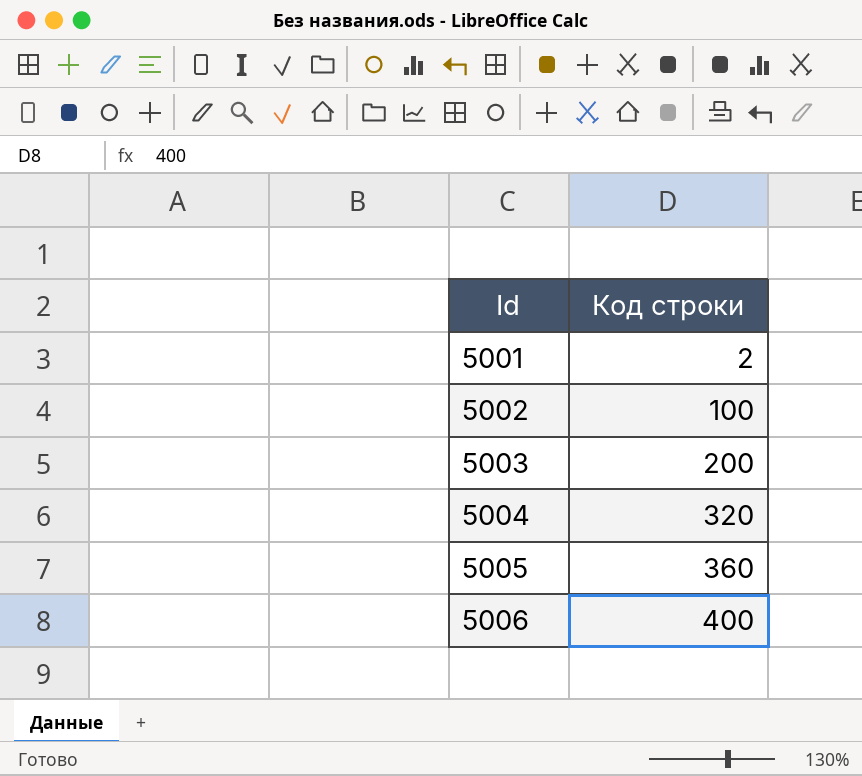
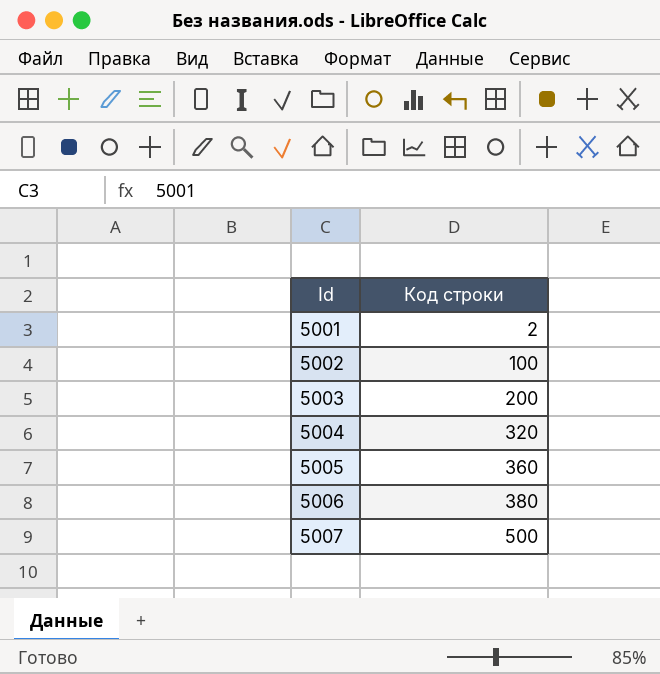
5006 | Код строки: 400 -> 380
row 5007: none -> 500

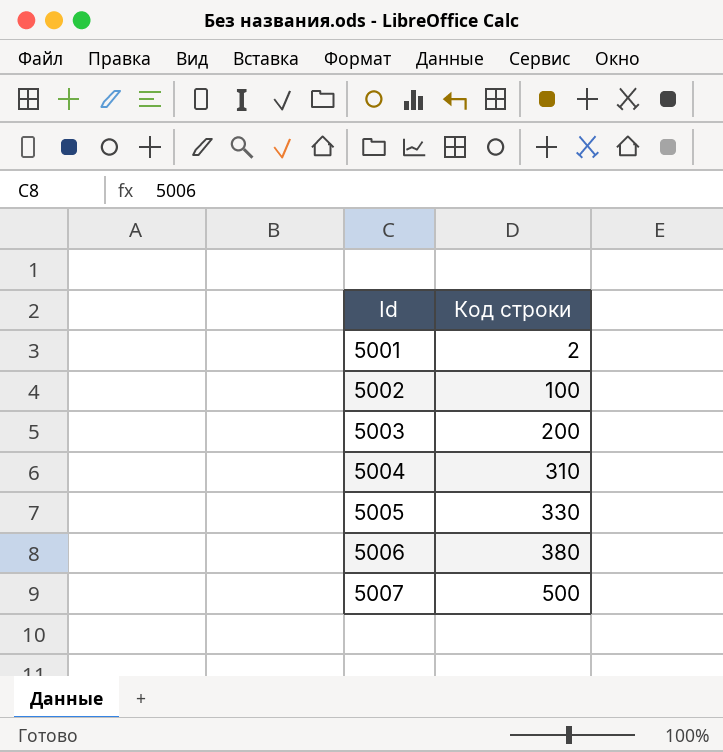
5004 | Код строки: 320 -> 310
5005 | Код строки: 360 -> 330

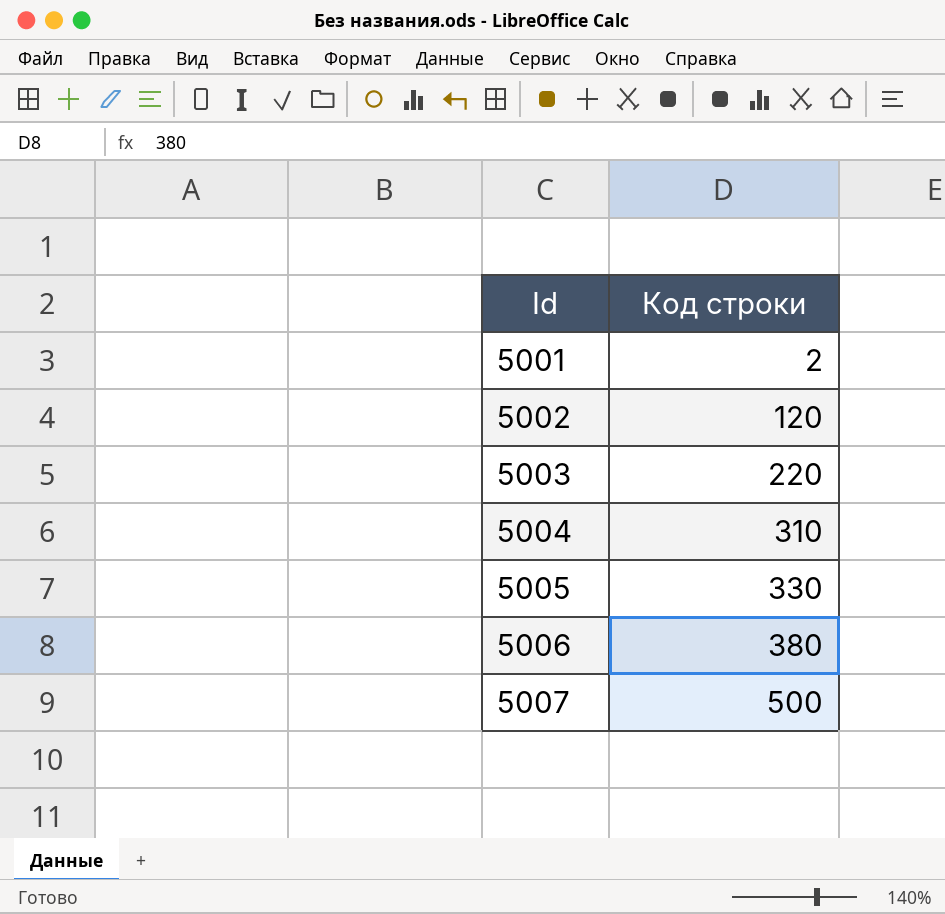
5002 | Код строки: 100 -> 120
5003 | Код строки: 200 -> 220

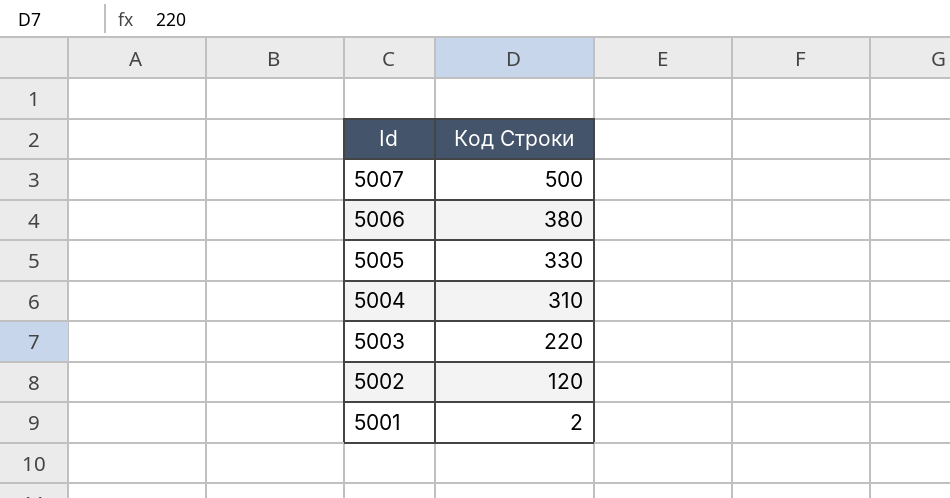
row order: Id ascending -> Id descending
column name: Код строки -> Код Строки

